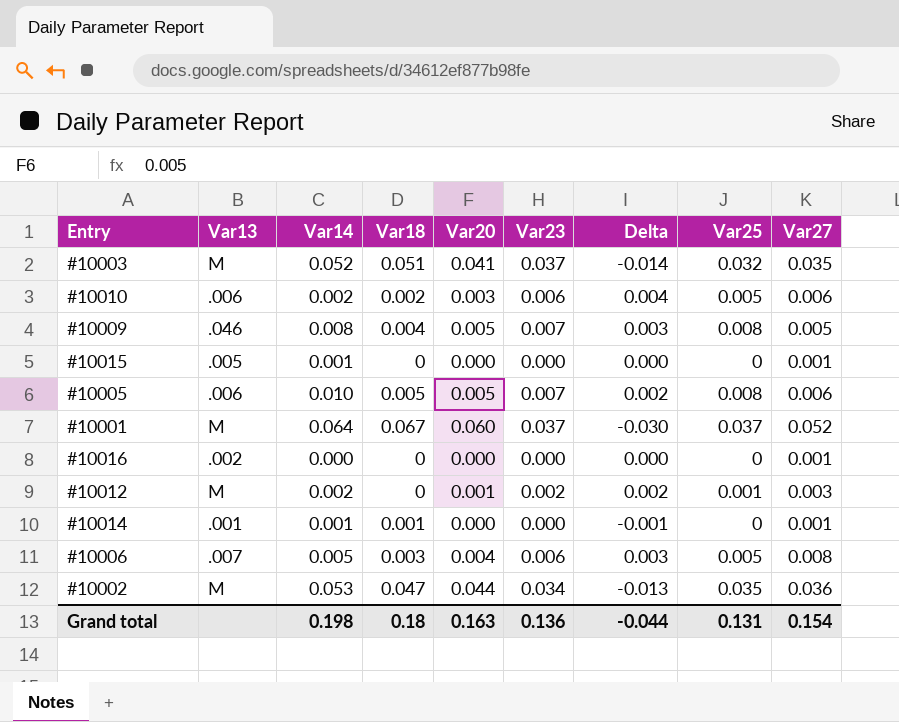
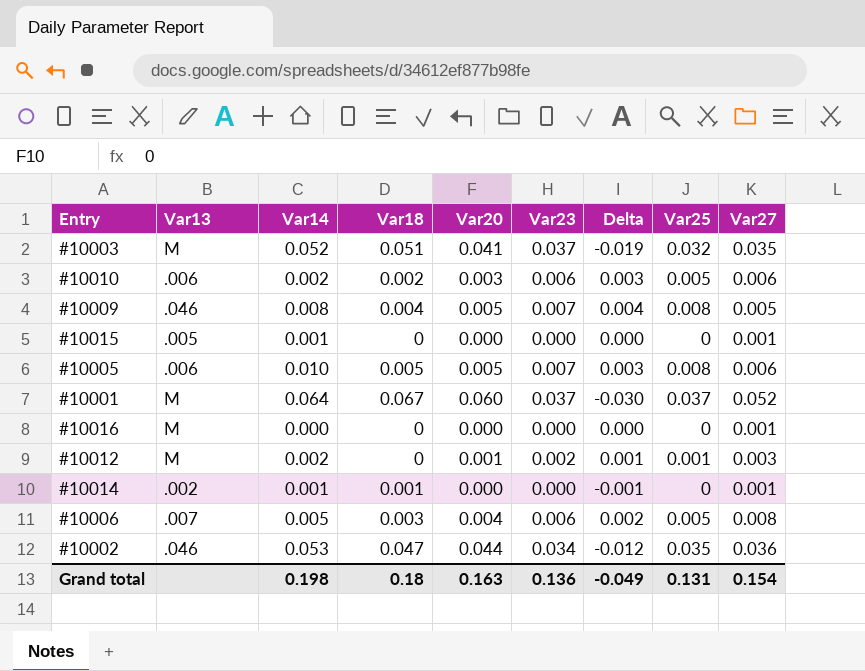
column Delta | formula: [Var23] - [Var18] -> [Var25] - [Var18]
#10016 | Var13: .002 -> M
#10014 | Var13: .001 -> .002
#10002 | Var13: M -> .046
Grand total | Delta: -0.044 -> -0.049

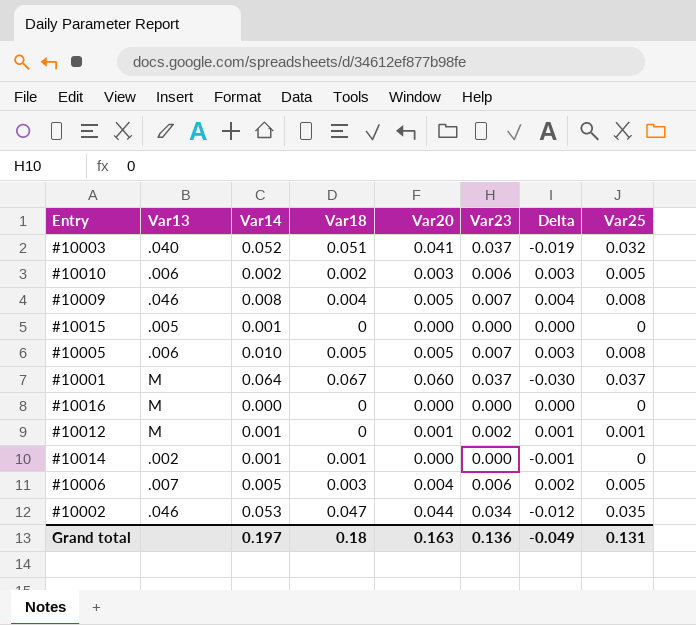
column Var27 | position: 9 -> none
#10003 | Var13: M -> .040
#10012 | Var14: 0.002 -> 0.001
Grand total | Var14: 0.198 -> 0.197

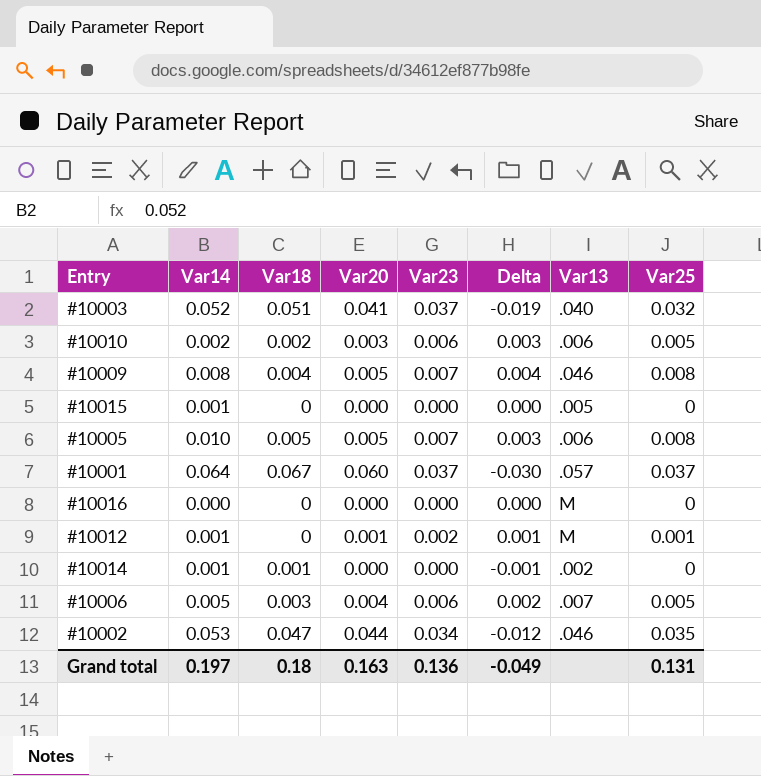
column Var13 | position: 2 -> 7
#10001 | Var13: M -> .057

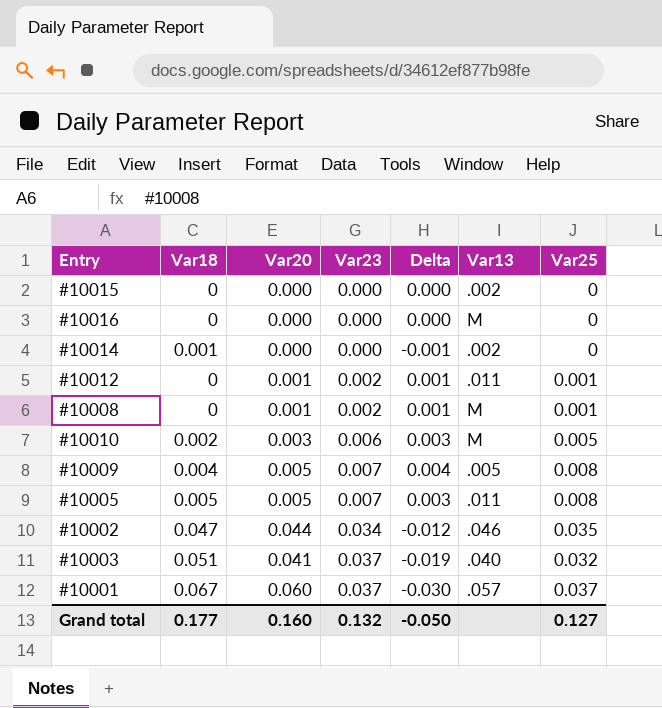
row order: none -> Var23 ascending
column Var14 | position: 2 -> none
row #10006: 0.005 | 0.003 | 0.004 | 0.006 | 0.002 | .007 | 0.005 -> none
#10015 | Var13: .005 -> .002
#10012 | Var13: M -> .011
row #10008: none -> 0 | 0.001 | 0.002 | 0.001 | M | 0.001
#10010 | Var13: .006 -> M
#10009 | Var13: .046 -> .005
#10005 | Var13: .006 -> .011
Grand total | Var18: 0.18 -> 0.177
Grand total | Var20: 0.163 -> 0.160
Grand total | Var23: 0.136 -> 0.132
Grand total | Delta: -0.049 -> -0.050
Grand total | Var25: 0.131 -> 0.127

